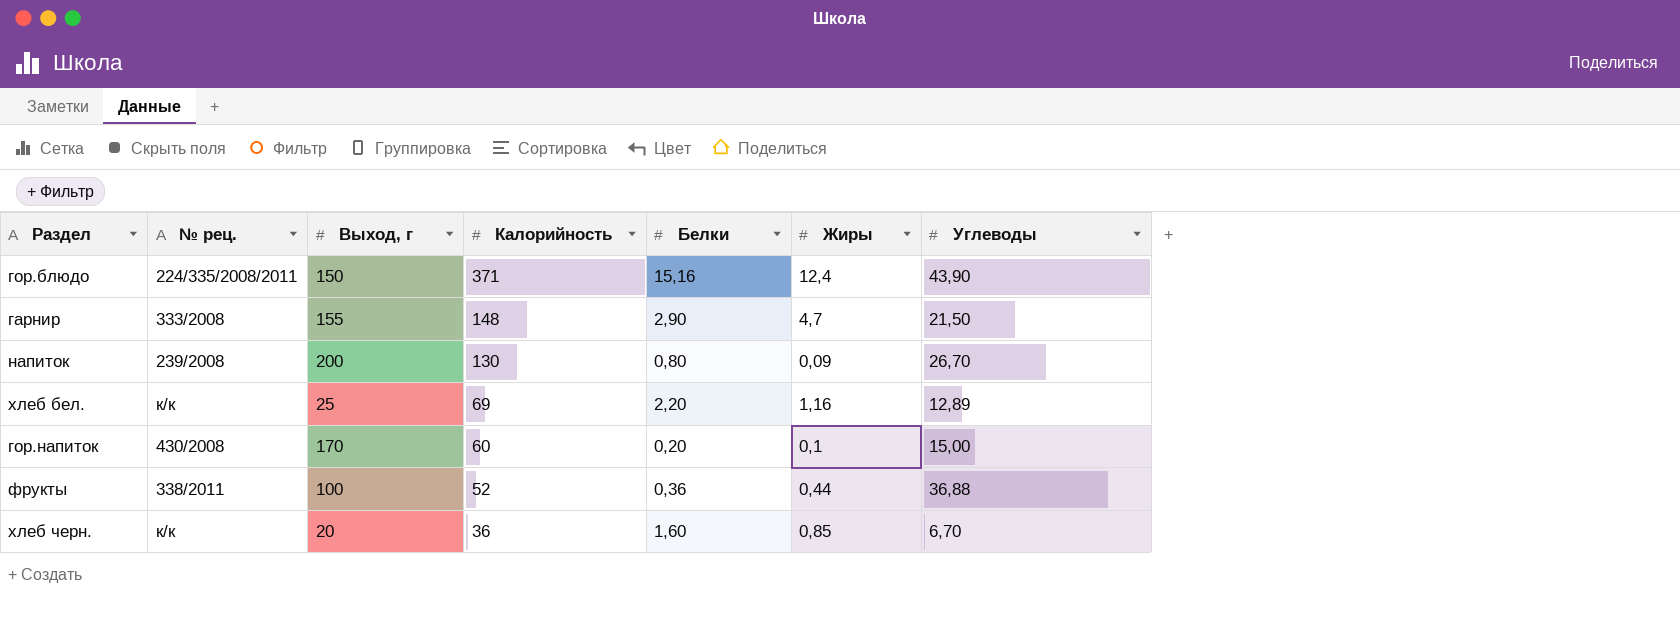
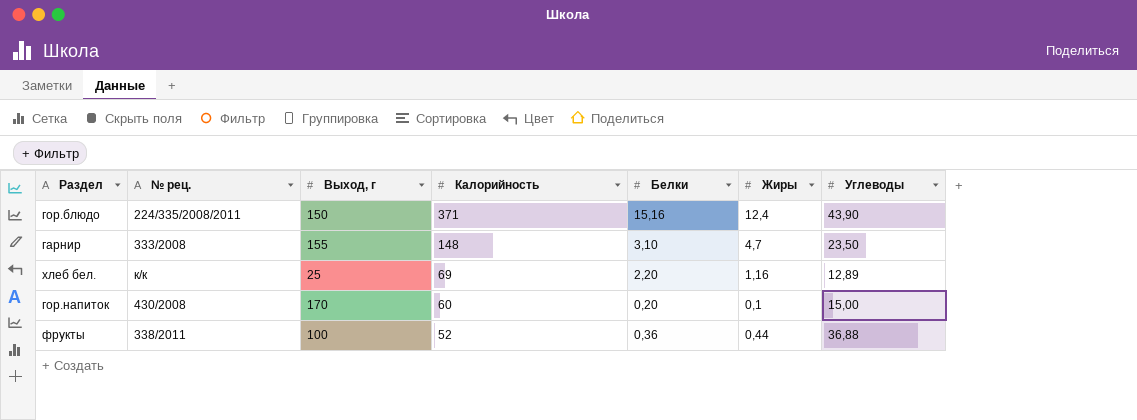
row напиток: 239/2008 | 200 | 130 | 0,80 | 0,09 | 26,70 -> none
row хлеб черн.: к/к | 20 | 36 | 1,60 | 0,85 | 6,70 -> none
гарнир | Белки: 2,90 -> 3,10
гарнир | Углеводы: 21,50 -> 23,50

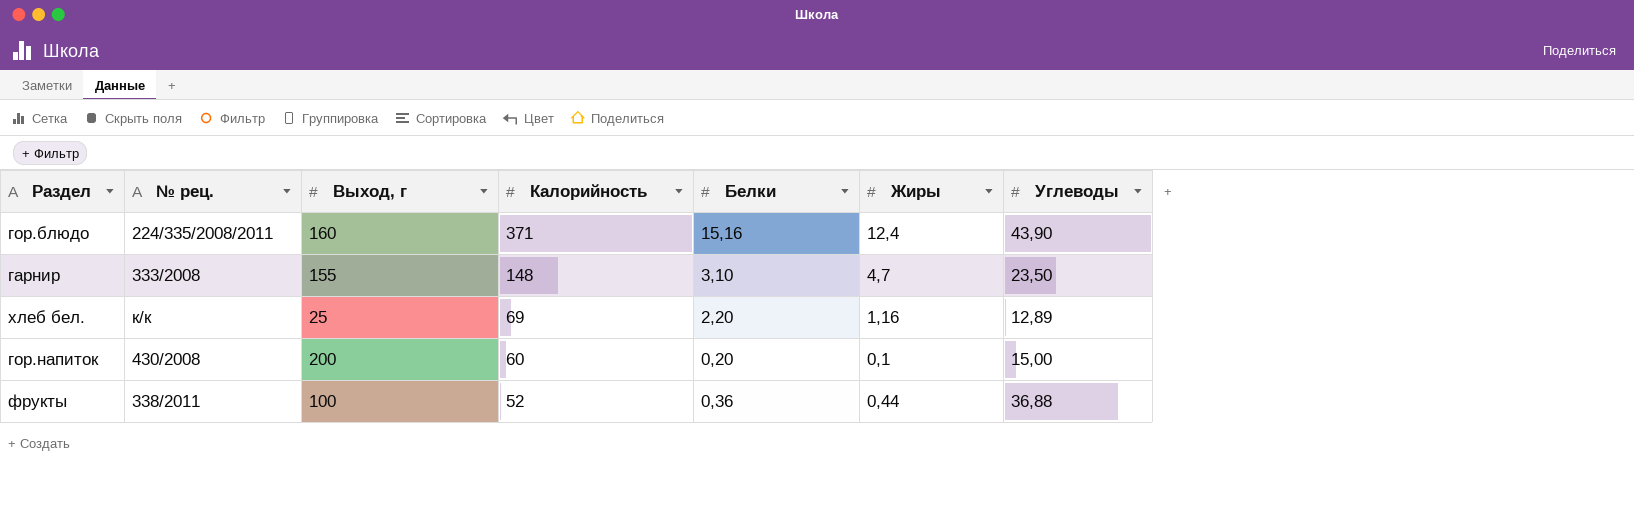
гор.блюдо | Выход, г: 150 -> 160
гор.напиток | Выход, г: 170 -> 200

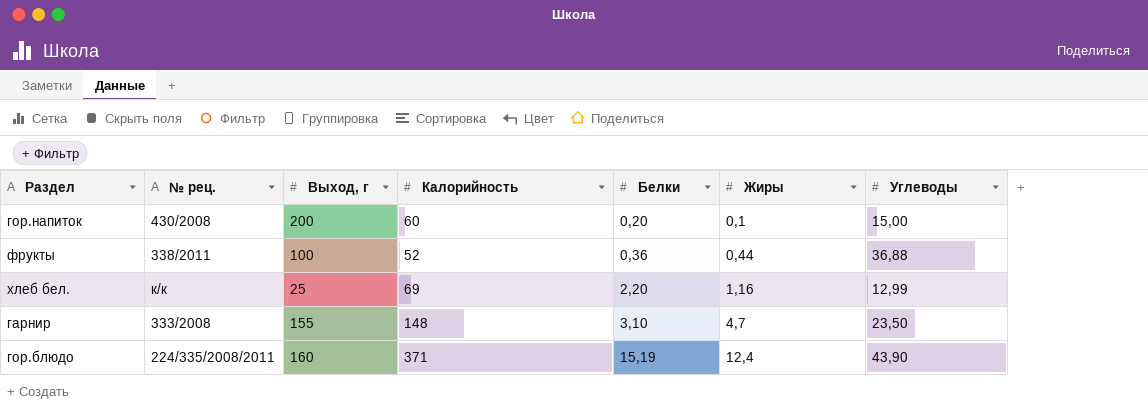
row order: Калорийность descending -> Белки ascending
хлеб бел. | Углеводы: 12,89 -> 12,99
гор.блюдо | Белки: 15,16 -> 15,19

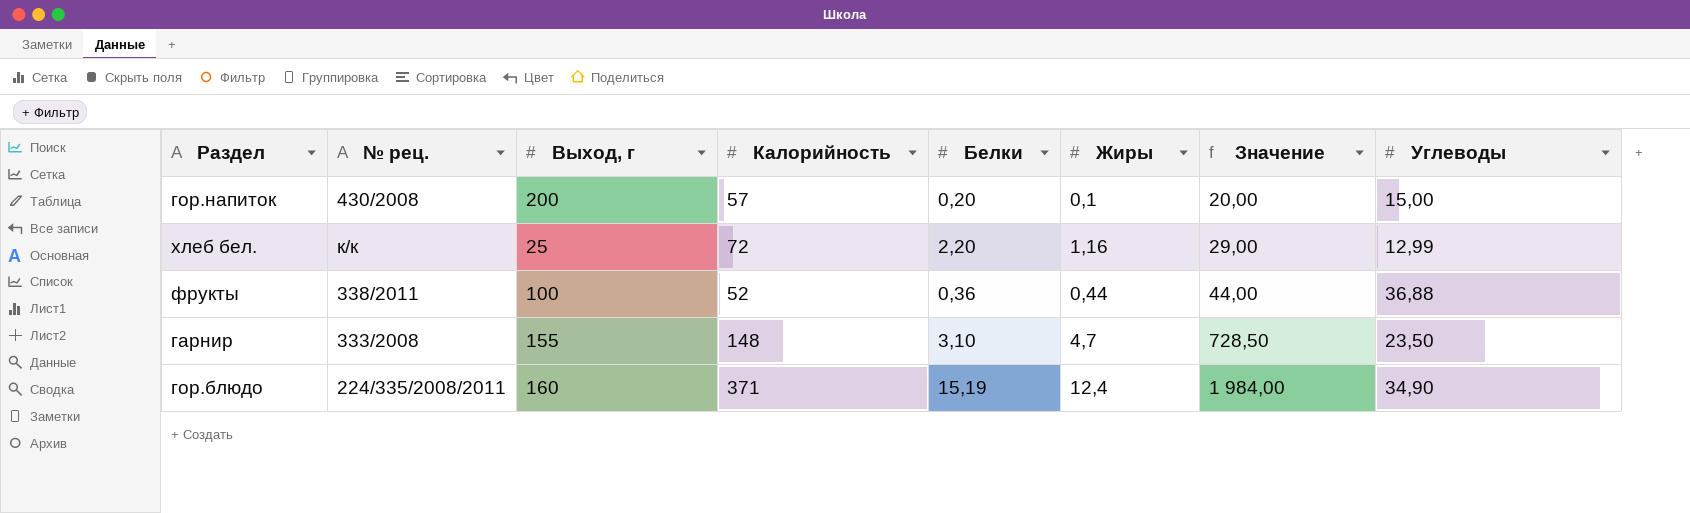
row order: Белки ascending -> Значение ascending
column Значение | formula: none -> [Выход, г] * [Жиры]
гор.напиток | Калорийность: 60 -> 57
хлеб бел. | Калорийность: 69 -> 72
гор.блюдо | Углеводы: 43,90 -> 34,90

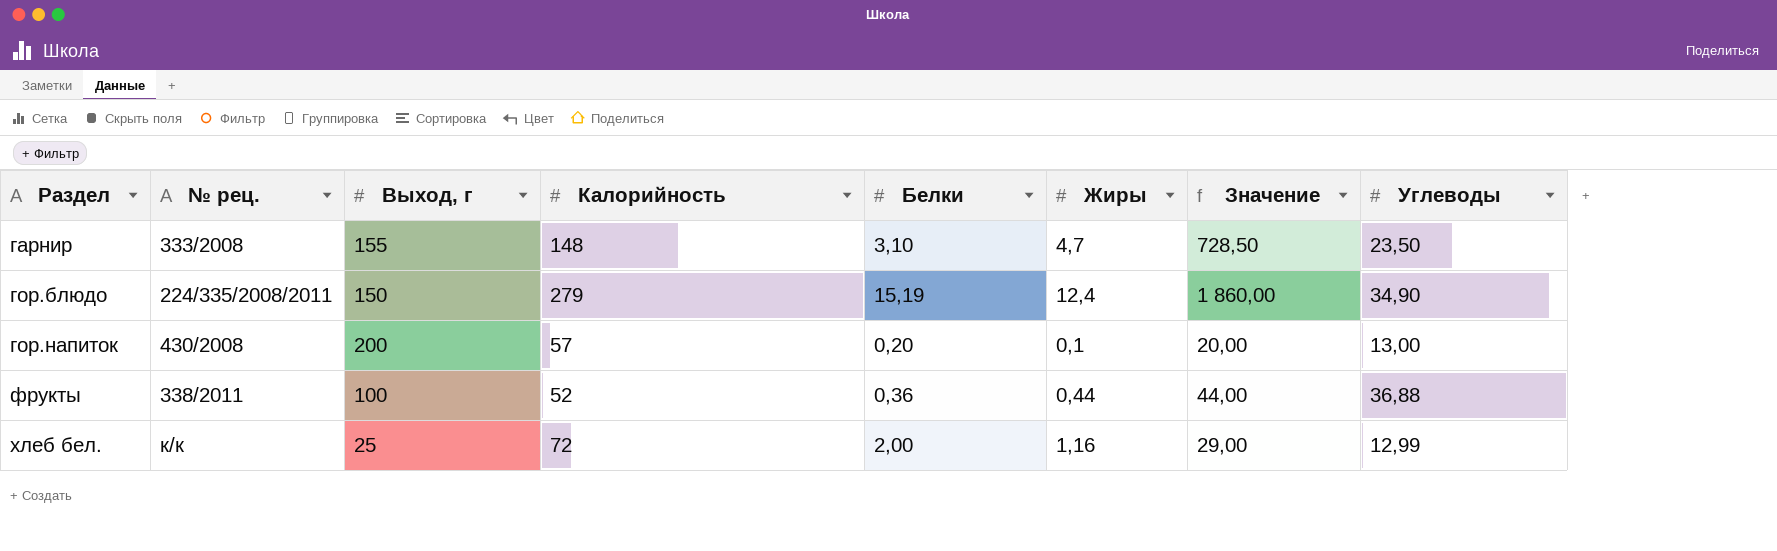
row order: Значение ascending -> Раздел ascending
гор.блюдо | Выход, г: 160 -> 150
гор.блюдо | Калорийность: 371 -> 279
гор.блюдо | Значение: 1 984,00 -> 1 860,00
гор.напиток | Углеводы: 15,00 -> 13,00
хлеб бел. | Белки: 2,20 -> 2,00

